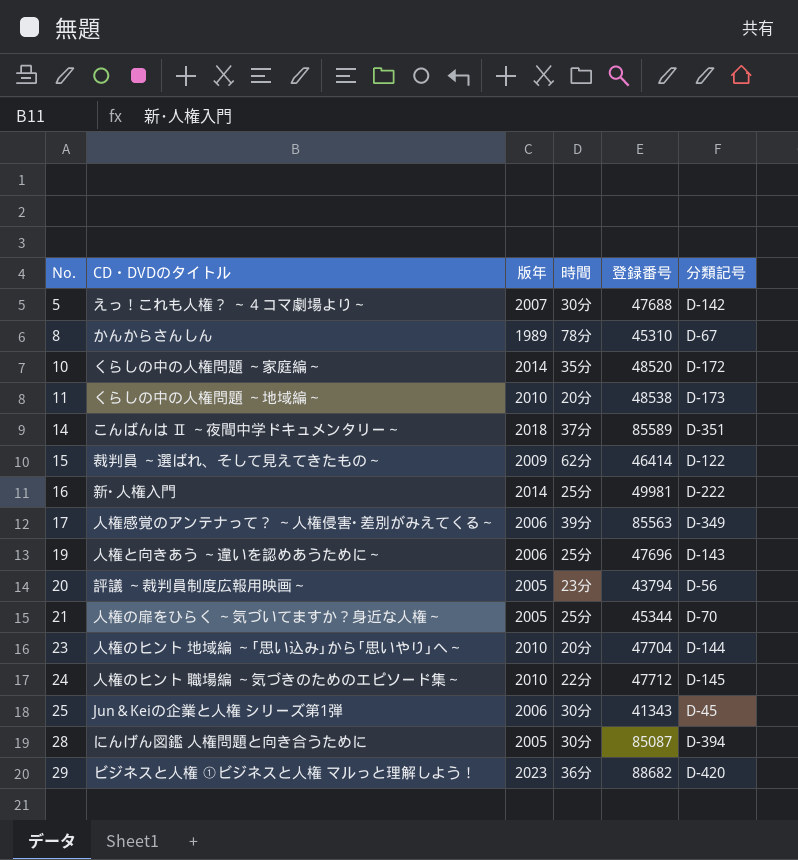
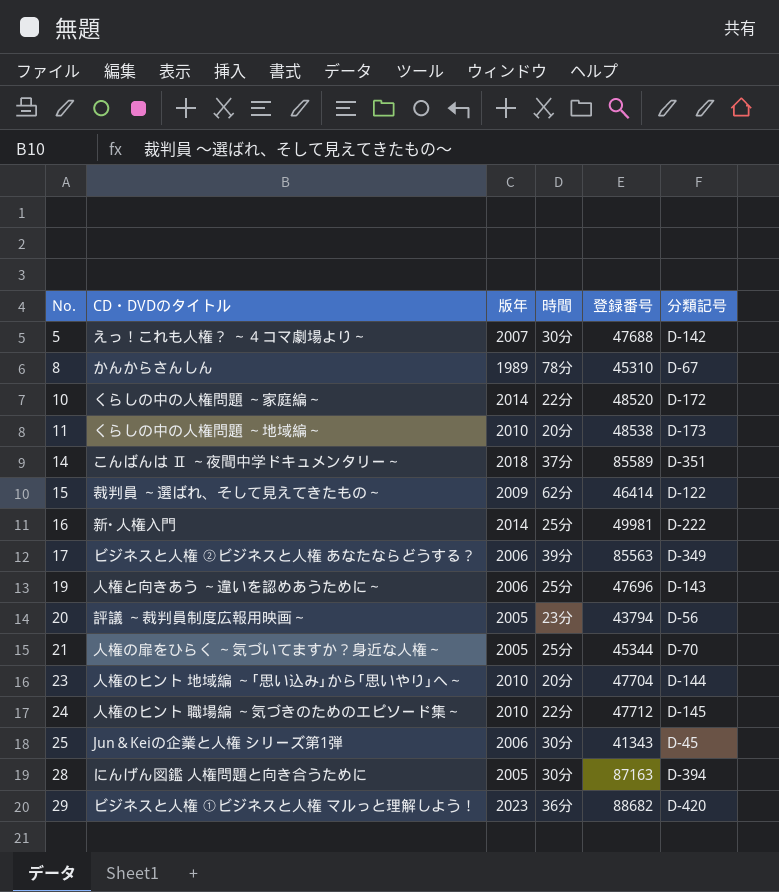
10 | 時間: 35分 -> 22分
17 | CD・DVDのタイトル: 人権感覚のアンテナって？ ～人権侵害･差別がみえてくる～ -> ビジネスと人権 ②ビジネスと人権 あなたならどうする？
28 | 登録番号: 85087 -> 87163

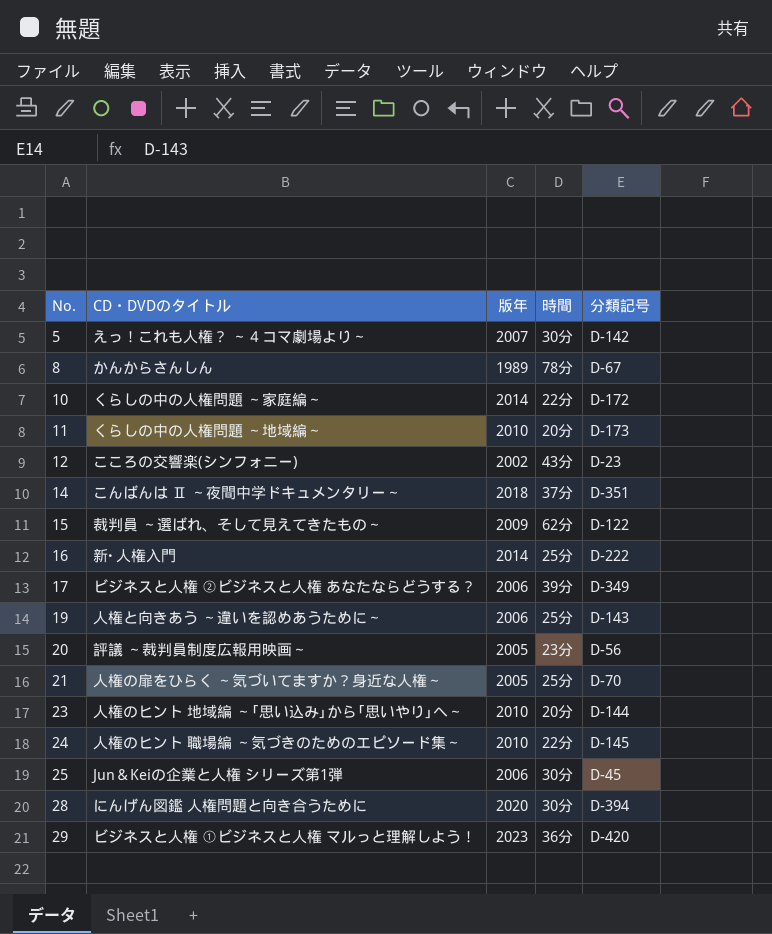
column 登録番号 | position: 5 -> none
row 12: none -> こころの交響楽(シンフォニー) | 2002 | 43分 | D-23
28 | 版年: 2005 -> 2020

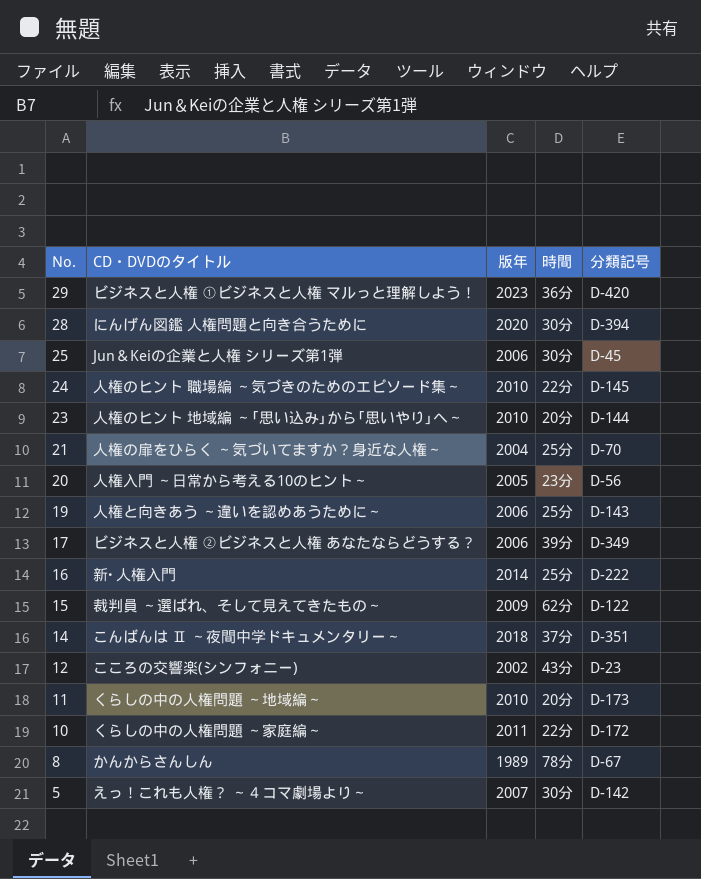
row order: No. ascending -> No. descending
21 | 版年: 2005 -> 2004
20 | CD・DVDのタイトル: 評議 ～裁判員制度広報用映画～ -> 人権入門 ～日常から考える10のヒント～
10 | 版年: 2014 -> 2011

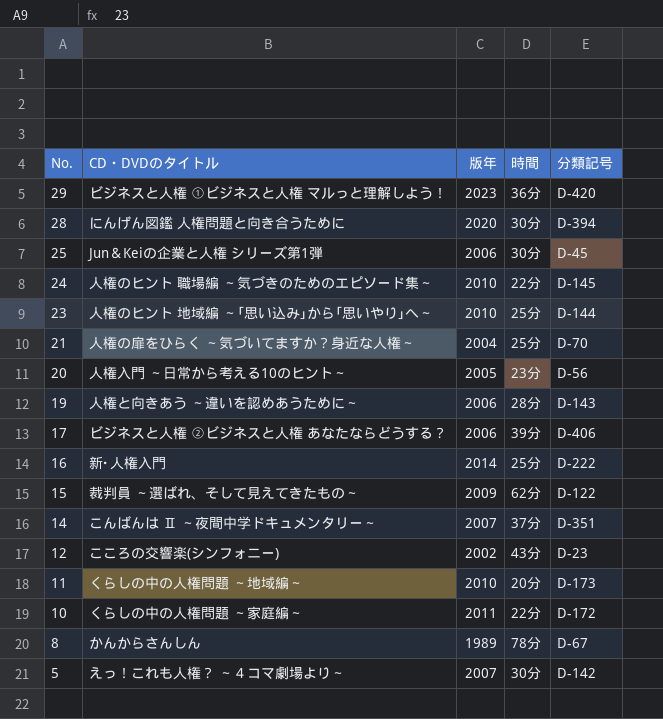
23 | 時間: 20分 -> 25分
19 | 時間: 25分 -> 28分
17 | 分類記号: D-349 -> D-406
14 | 版年: 2018 -> 2007

